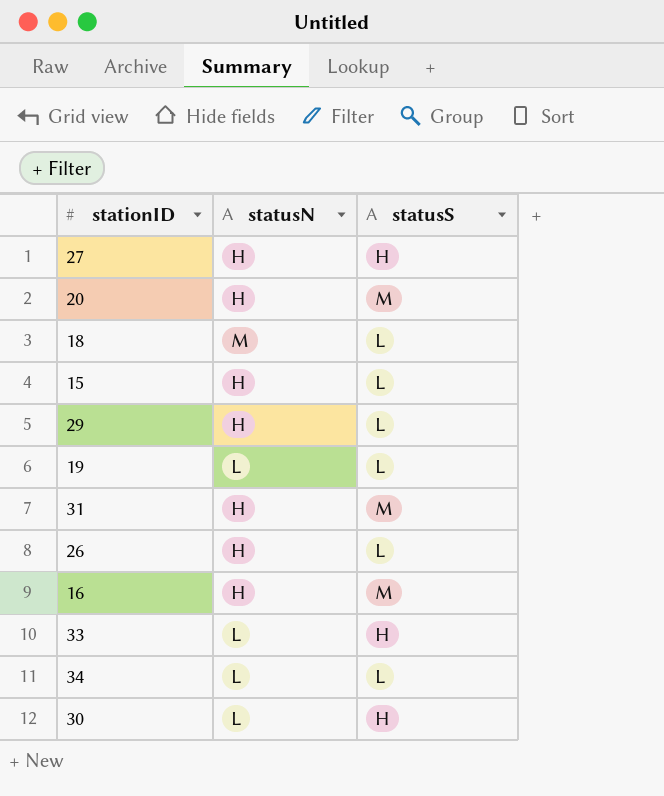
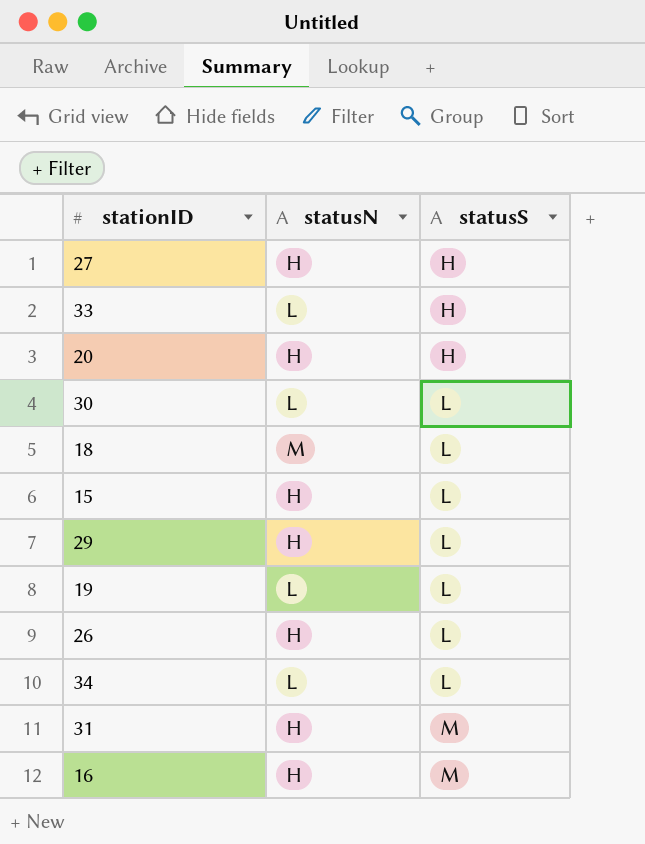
row order: none -> statusS ascending
20 | statusS: M -> H
30 | statusS: H -> L

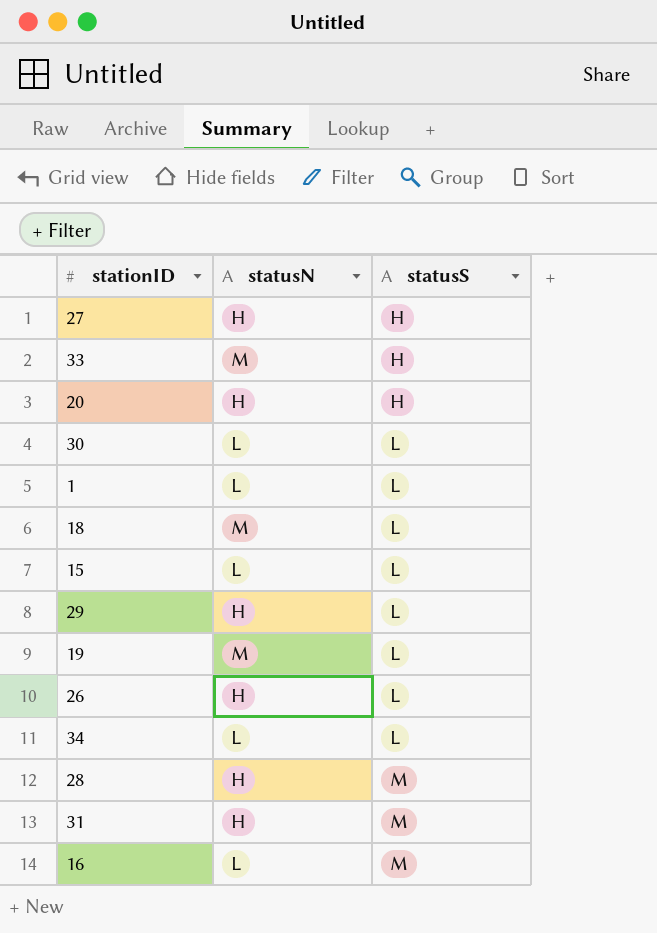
33 | statusN: L -> M
row 1: none -> L | L
15 | statusN: H -> L
19 | statusN: L -> M
row 28: none -> H | M
16 | statusN: H -> L

